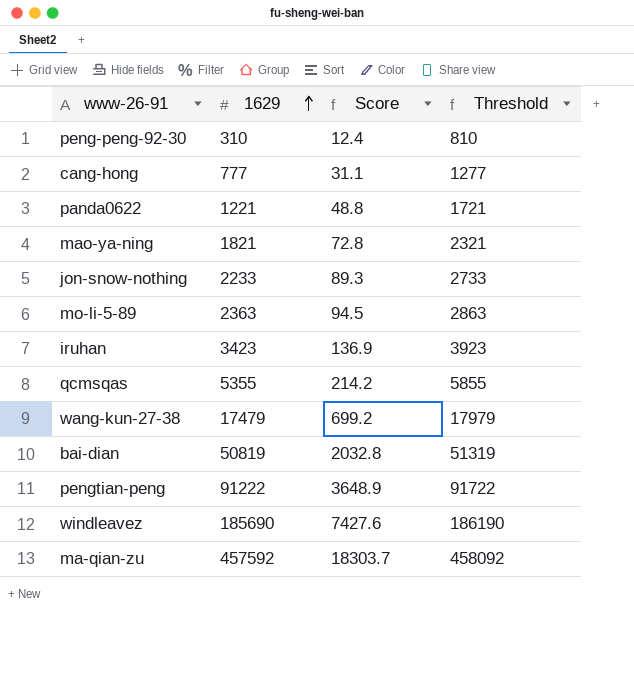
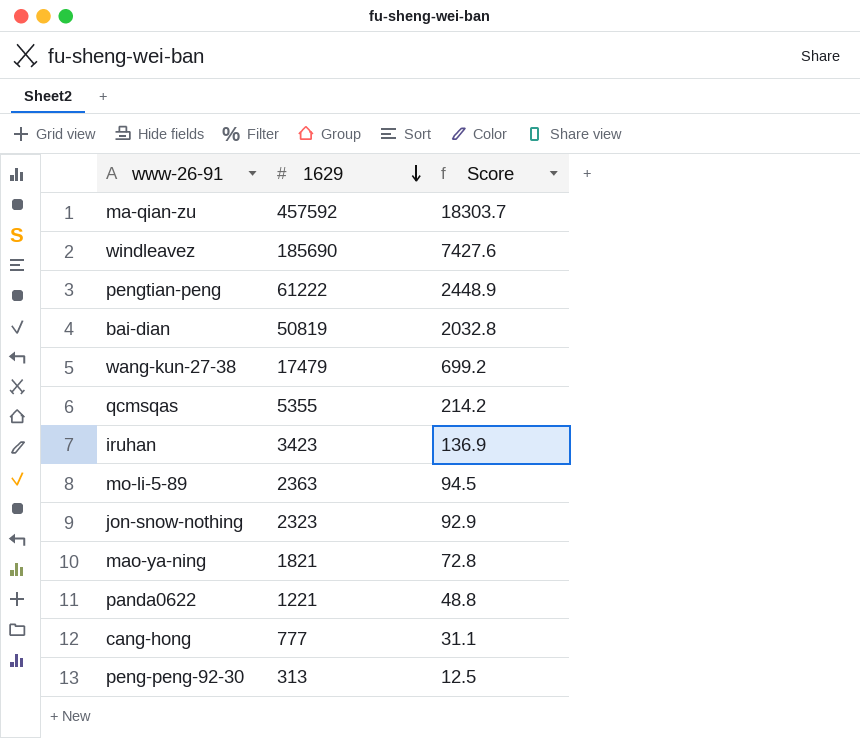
row order: 1629 ascending -> 1629 descending
column Threshold | formula: [1629] + 500 -> none
pengtian-peng | 1629: 91222 -> 61222
pengtian-peng | Score: 3648.9 -> 2448.9
jon-snow-nothing | 1629: 2233 -> 2323
jon-snow-nothing | Score: 89.3 -> 92.9
peng-peng-92-30 | 1629: 310 -> 313
peng-peng-92-30 | Score: 12.4 -> 12.5

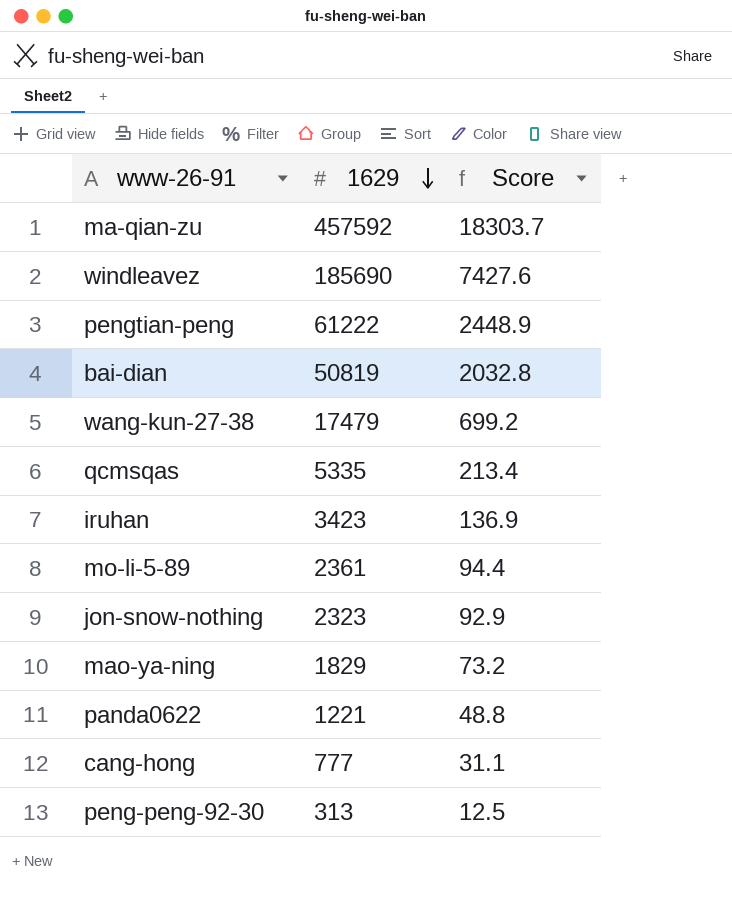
qcmsqas | 1629: 5355 -> 5335
qcmsqas | Score: 214.2 -> 213.4
mo-li-5-89 | 1629: 2363 -> 2361
mo-li-5-89 | Score: 94.5 -> 94.4
mao-ya-ning | 1629: 1821 -> 1829
mao-ya-ning | Score: 72.8 -> 73.2

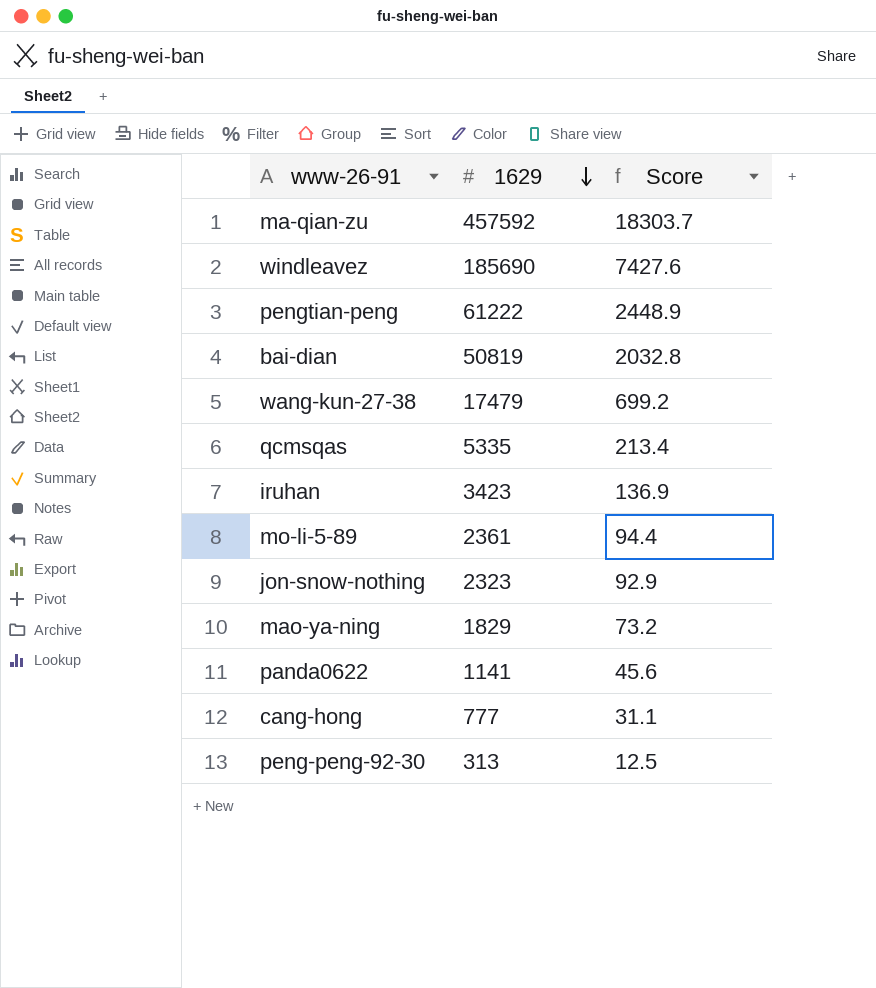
panda0622 | 1629: 1221 -> 1141
panda0622 | Score: 48.8 -> 45.6

